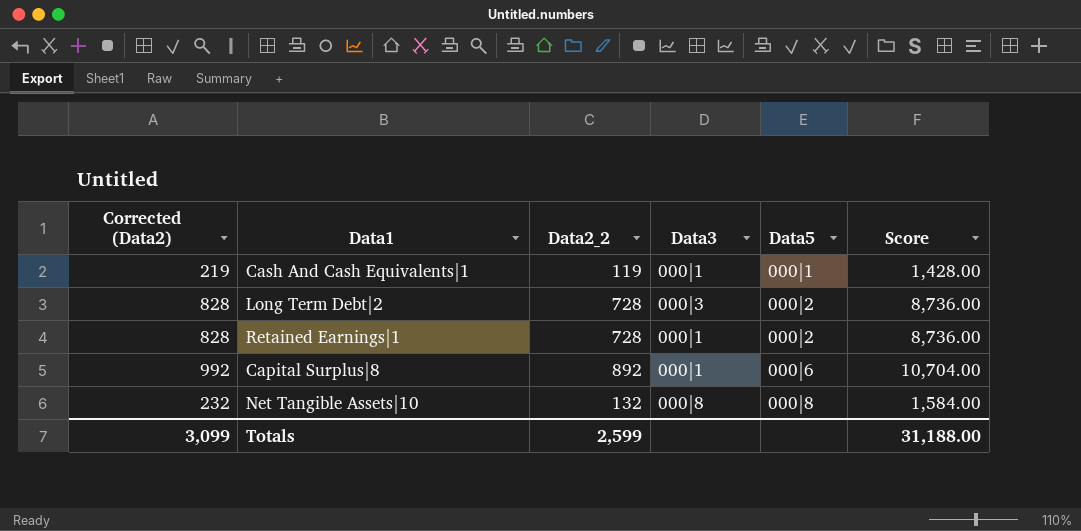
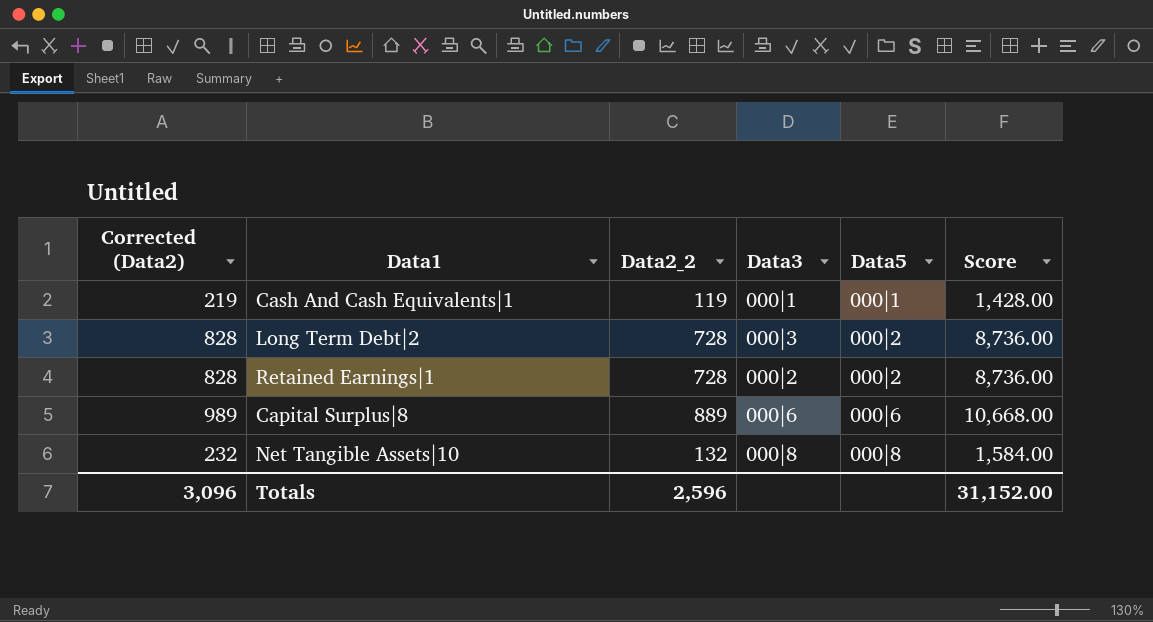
Retained Earnings|1 | Data3: 000|1 -> 000|2
Capital Surplus|8 | Corrected (Data2): 992 -> 989
Capital Surplus|8 | Data2_2: 892 -> 889
Capital Surplus|8 | Data3: 000|1 -> 000|6
Capital Surplus|8 | Score: 10,704.00 -> 10,668.00
Totals | Corrected (Data2): 3,099 -> 3,096
Totals | Data2_2: 2,599 -> 2,596
Totals | Score: 31,188.00 -> 31,152.00

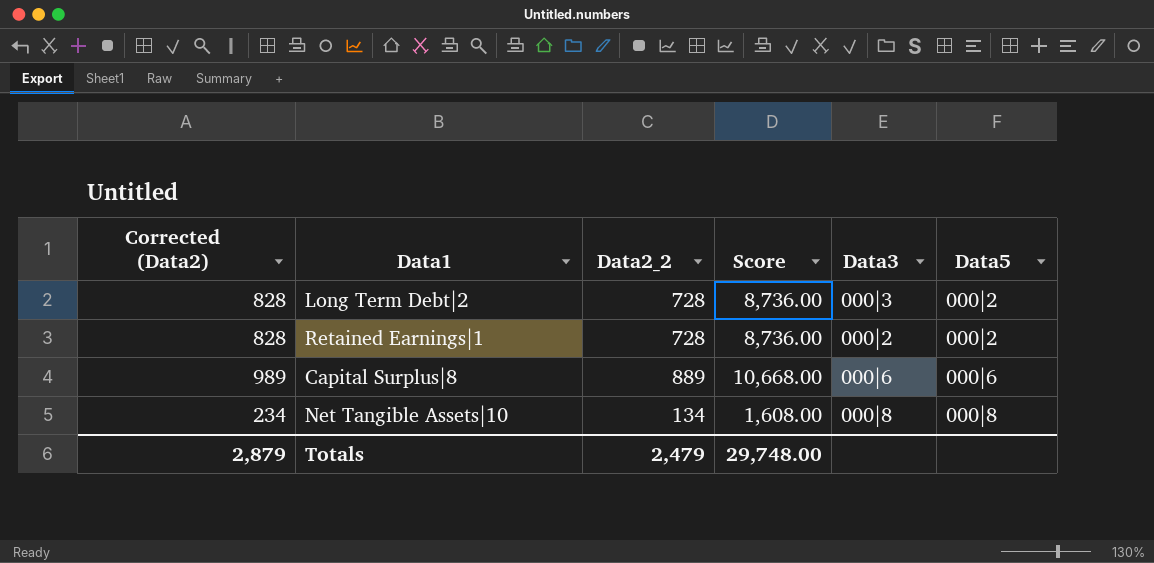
column Score | position: 6 -> 4
row Cash And Cash Equivalents|1: 219 | 119 | 000|1 | 000|1 | 1,428.00 -> none
Net Tangible Assets|10 | Corrected (Data2): 232 -> 234
Net Tangible Assets|10 | Data2_2: 132 -> 134
Net Tangible Assets|10 | Score: 1,584.00 -> 1,608.00
Totals | Corrected (Data2): 3,096 -> 2,879
Totals | Data2_2: 2,596 -> 2,479
Totals | Score: 31,152.00 -> 29,748.00

